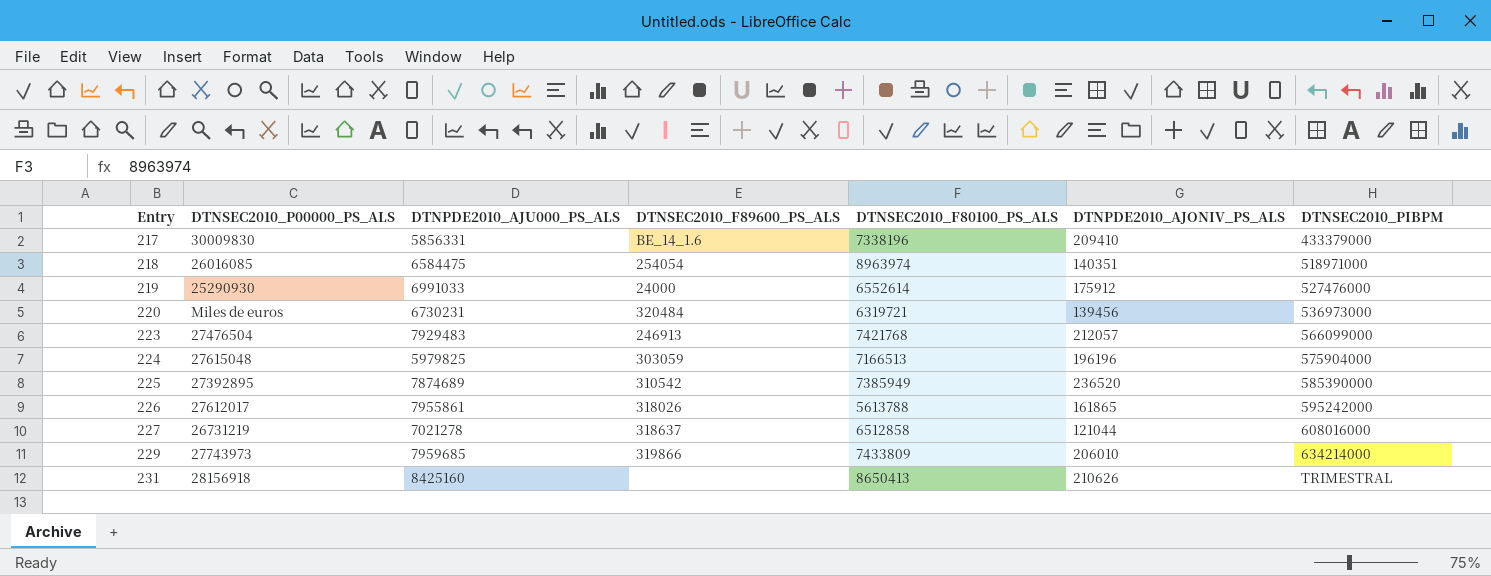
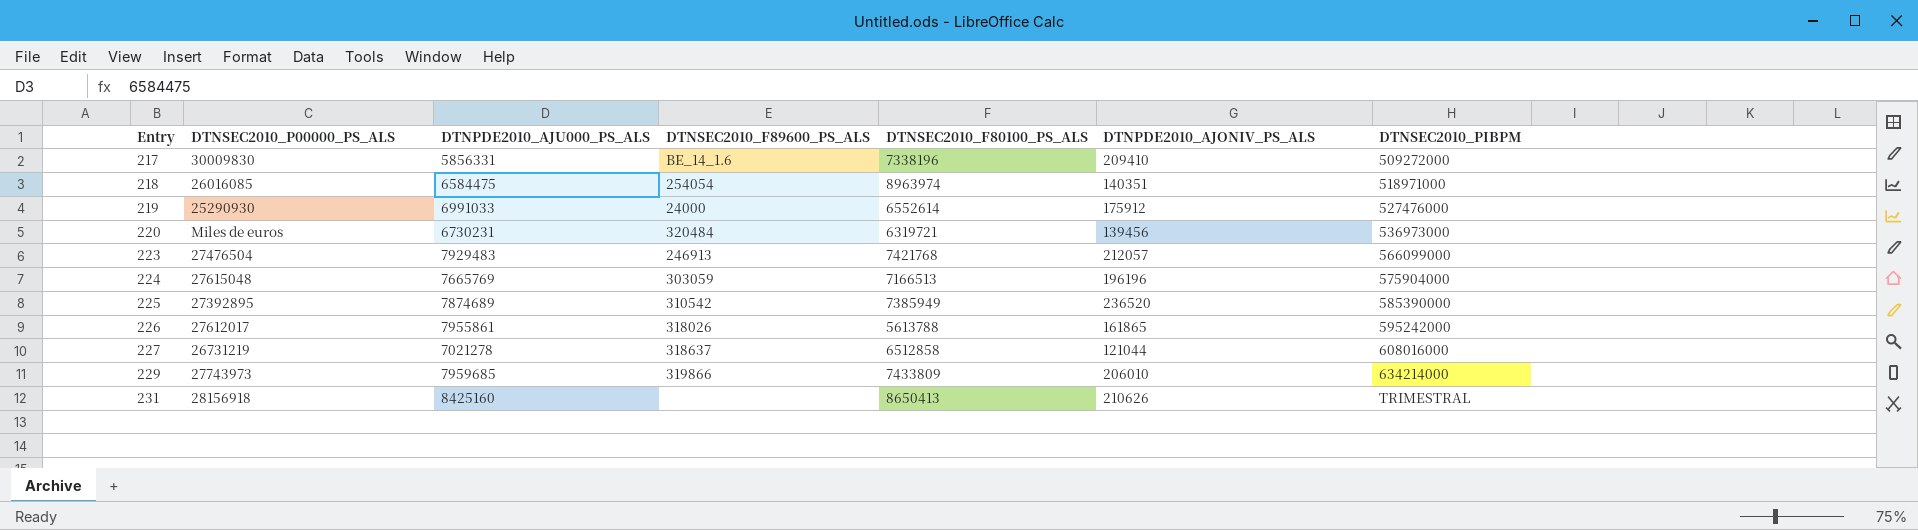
217 | DTNSEC2010_PIBPM: 433379000 -> 509272000
224 | DTNPDE2010_AJU000_PS_ALS: 5979825 -> 7665769

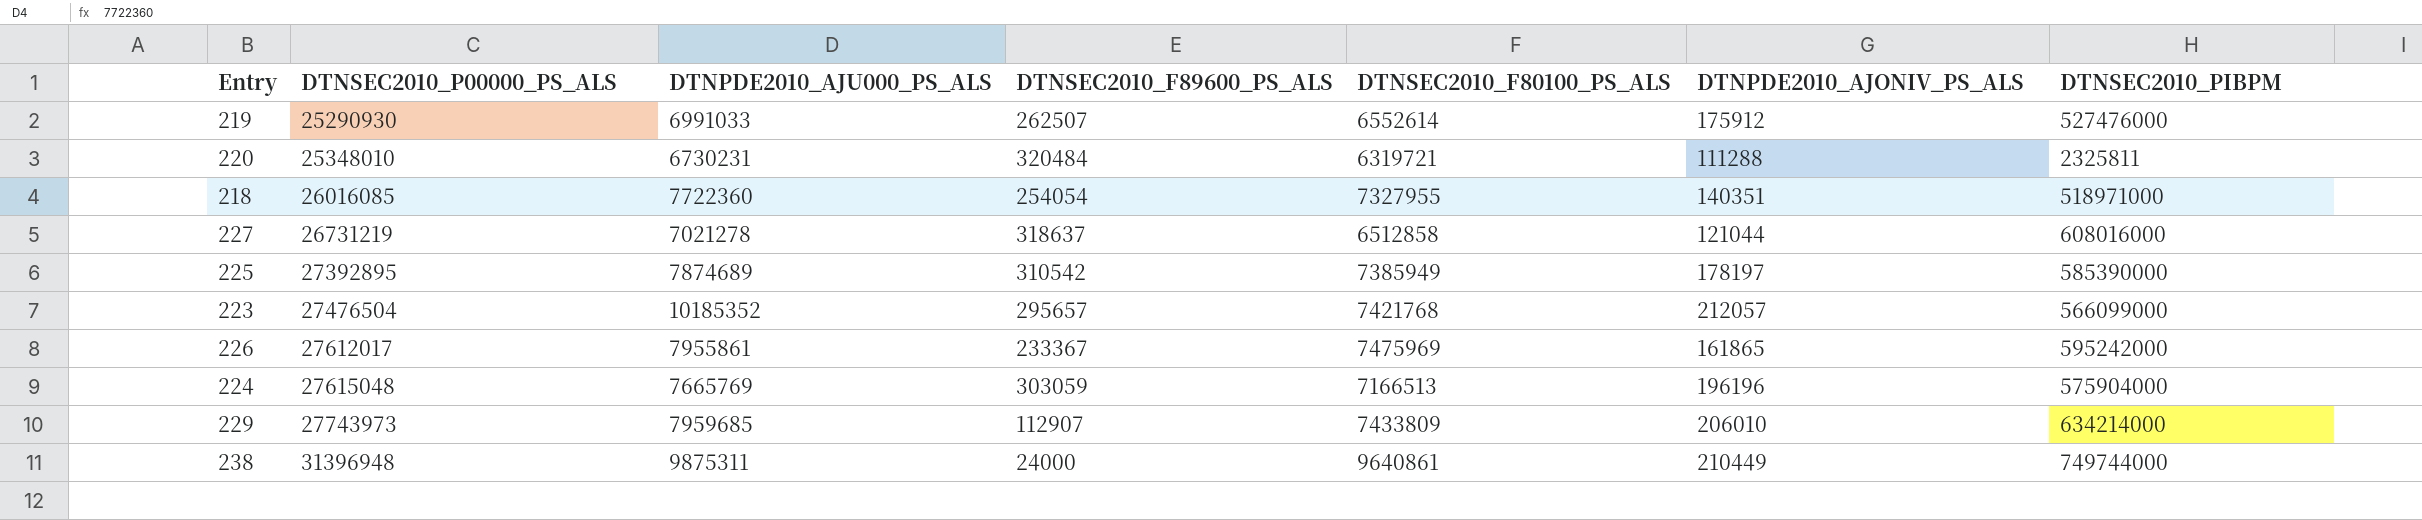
row order: Entry ascending -> DTNSEC2010_P00000_PS_ALS ascending
row 217: 30009830 | 5856331 | BE_14_1.6 | 7338196 | 209410 | 509272000 -> none
row 231: 28156918 | 8425160 | none | 8650413 | 210626 | TRIMESTRAL -> none
219 | DTNSEC2010_F89600_PS_ALS: 24000 -> 262507
220 | DTNSEC2010_P00000_PS_ALS: Miles de euros -> 25348010
220 | DTNPDE2010_AJONIV_PS_ALS: 139456 -> 111288
220 | DTNSEC2010_PIBPM: 536973000 -> 2325811
218 | DTNPDE2010_AJU000_PS_ALS: 6584475 -> 7722360
218 | DTNSEC2010_F80100_PS_ALS: 8963974 -> 7327955
225 | DTNPDE2010_AJONIV_PS_ALS: 236520 -> 178197
223 | DTNPDE2010_AJU000_PS_ALS: 7929483 -> 10185352
223 | DTNSEC2010_F89600_PS_ALS: 246913 -> 295657
226 | DTNSEC2010_F89600_PS_ALS: 318026 -> 233367
226 | DTNSEC2010_F80100_PS_ALS: 5613788 -> 7475969
229 | DTNSEC2010_F89600_PS_ALS: 319866 -> 112907
row 238: none -> 31396948 | 9875311 | 24000 | 9640861 | 210449 | 749744000

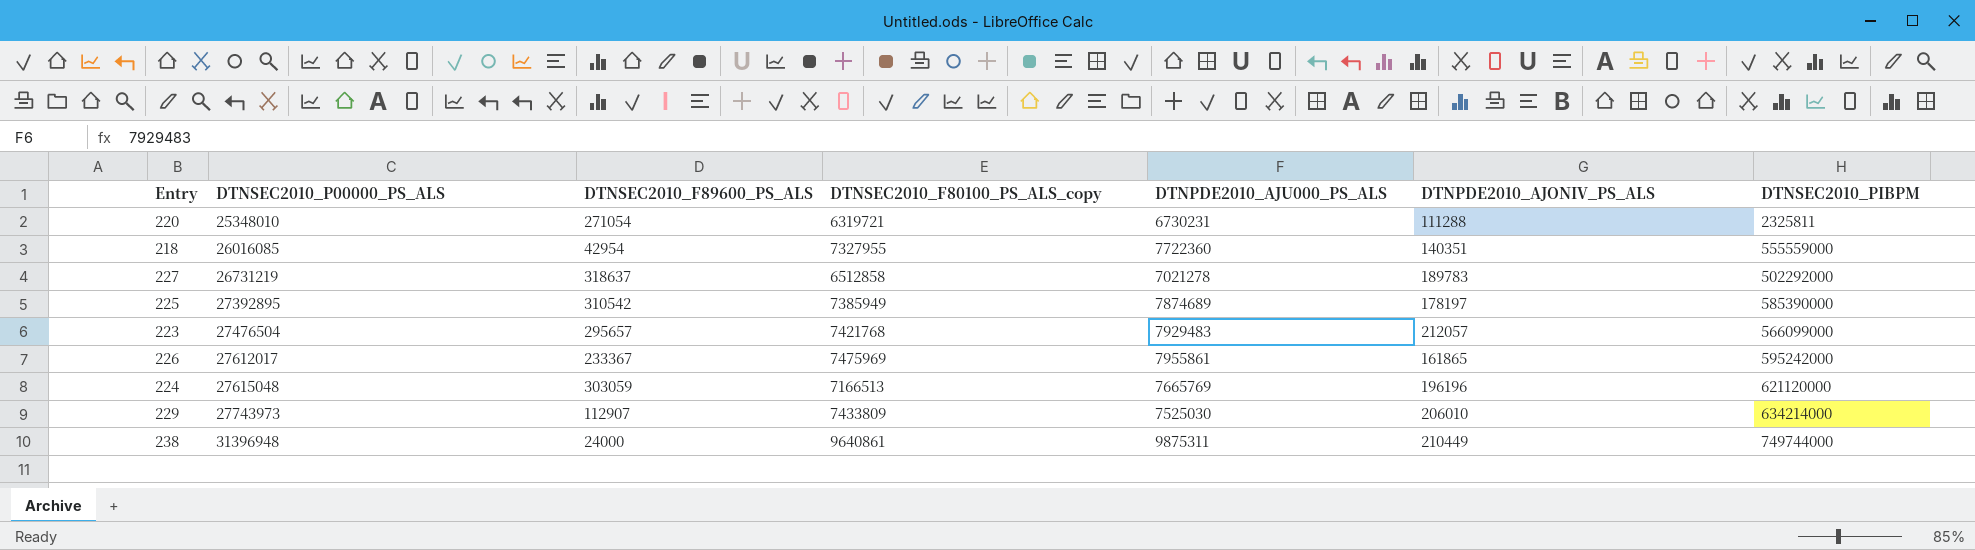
column name: DTNSEC2010_F80100_PS_ALS -> DTNSEC2010_F80100_PS_ALS_copy
column DTNPDE2010_AJU000_PS_ALS | position: 3 -> 5
row 219: 25290930 | 6991033 | 262507 | 6552614 | 175912 | 527476000 -> none
220 | DTNSEC2010_F89600_PS_ALS: 320484 -> 271054
218 | DTNSEC2010_F89600_PS_ALS: 254054 -> 42954
218 | DTNSEC2010_PIBPM: 518971000 -> 555559000
227 | DTNPDE2010_AJONIV_PS_ALS: 121044 -> 189783
227 | DTNSEC2010_PIBPM: 608016000 -> 502292000
223 | DTNPDE2010_AJU000_PS_ALS: 10185352 -> 7929483
224 | DTNSEC2010_PIBPM: 575904000 -> 621120000
229 | DTNPDE2010_AJU000_PS_ALS: 7959685 -> 7525030

